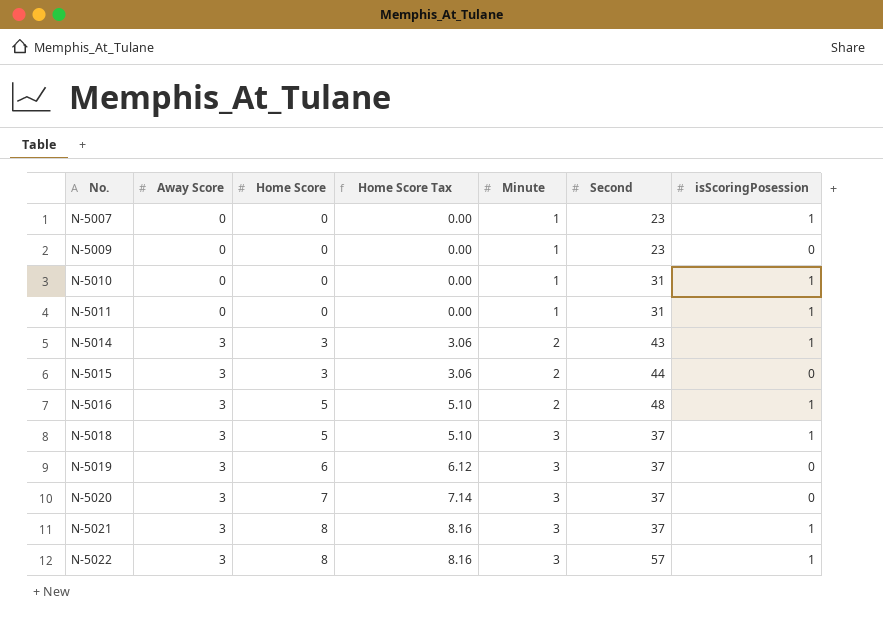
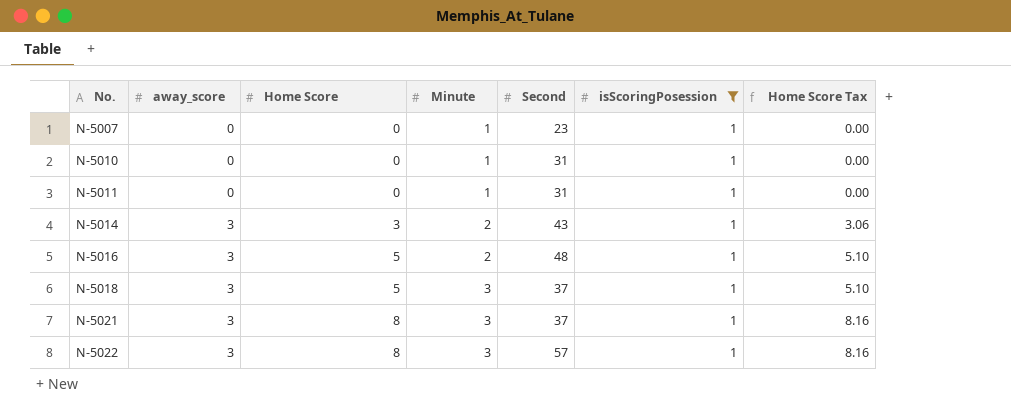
filter: none -> isScoringPosession = 1
column name: Away Score -> away_score
column Home Score Tax | position: 4 -> 7

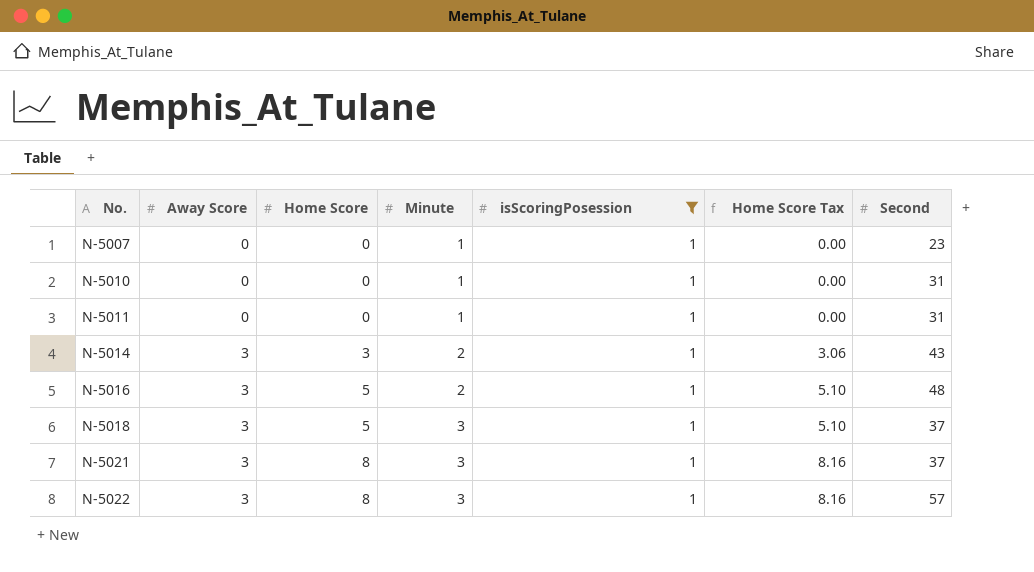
column name: away_score -> Away Score
column Second | position: 5 -> 7

